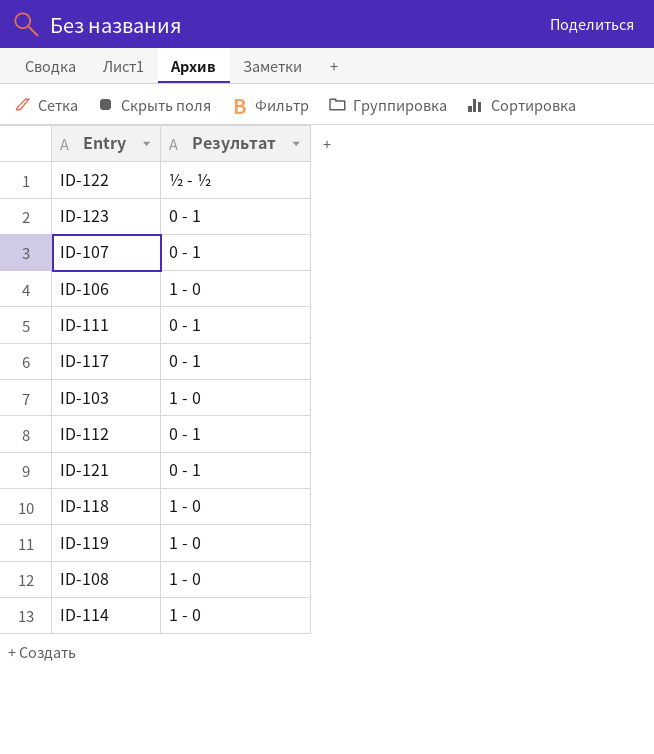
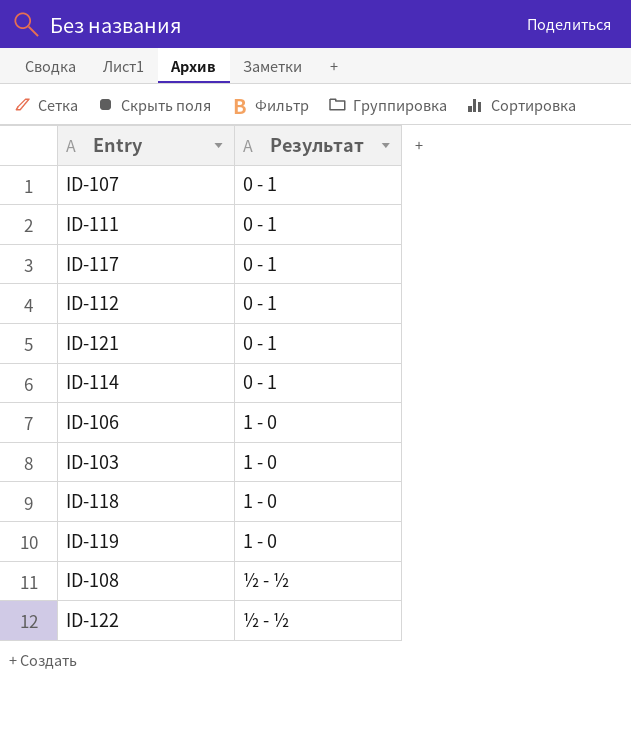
row order: none -> Результат ascending
row ID-123: 0 - 1 -> none
ID-114 | Результат: 1 - 0 -> 0 - 1
ID-108 | Результат: 1 - 0 -> ½ - ½

